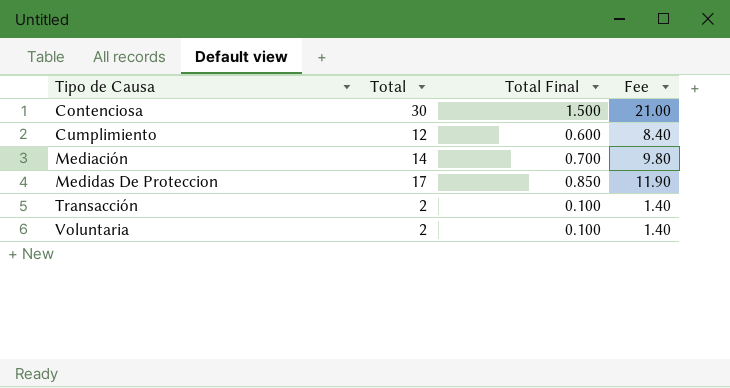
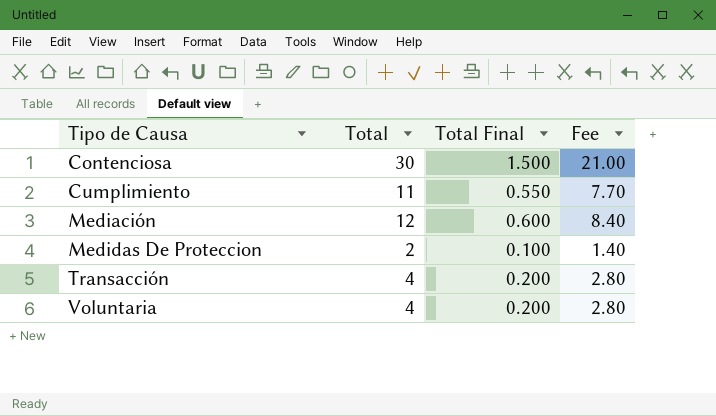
Cumplimiento | Total: 12 -> 11
Cumplimiento | Total Final: 0.600 -> 0.550
Cumplimiento | Fee: 8.40 -> 7.70
Mediación | Total: 14 -> 12
Mediación | Total Final: 0.700 -> 0.600
Mediación | Fee: 9.80 -> 8.40
Medidas De Proteccion | Total: 17 -> 2
Medidas De Proteccion | Total Final: 0.850 -> 0.100
Medidas De Proteccion | Fee: 11.90 -> 1.40
Transacción | Total: 2 -> 4
Transacción | Total Final: 0.100 -> 0.200
Transacción | Fee: 1.40 -> 2.80
Voluntaria | Total: 2 -> 4
Voluntaria | Total Final: 0.100 -> 0.200
Voluntaria | Fee: 1.40 -> 2.80

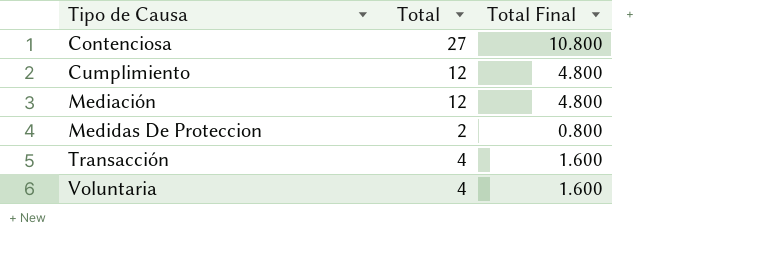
column Fee | formula: [Total] * 0.7 -> none
column Total Final | formula: [Total] * 0.05 -> [Total] * 0.4
Contenciosa | Total: 30 -> 27
Cumplimiento | Total: 11 -> 12

